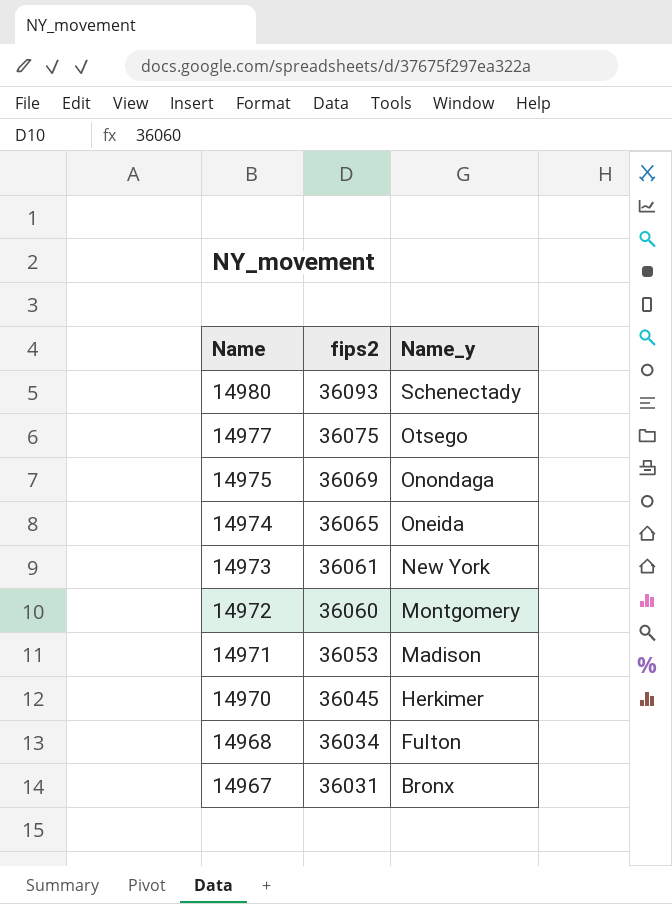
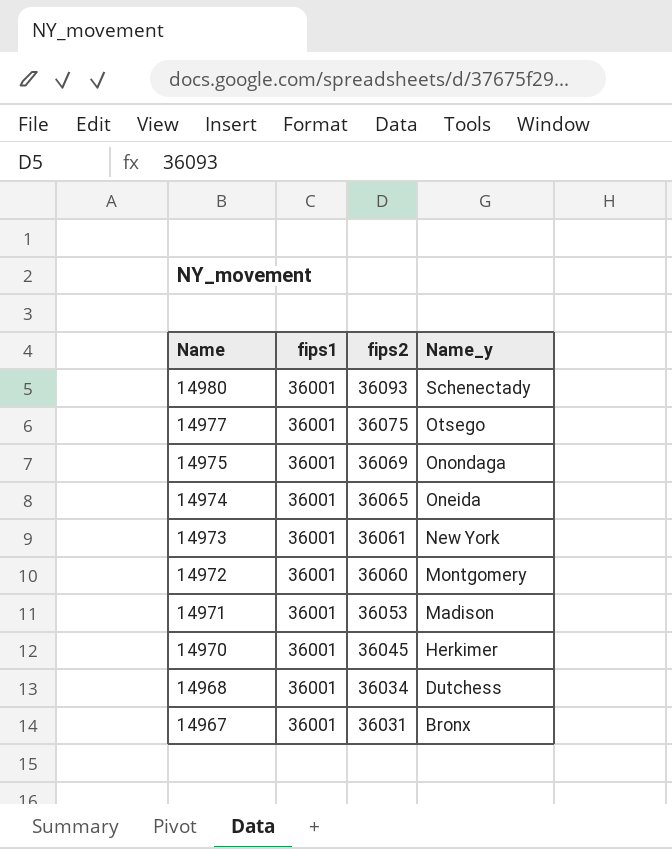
column fips1 | position: none -> 2
14968 | Name_y: Fulton -> Dutchess

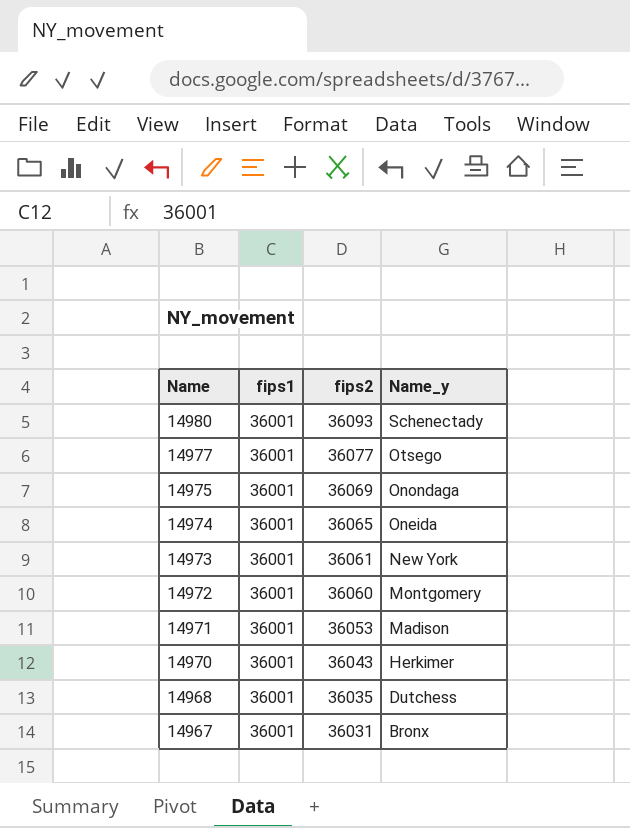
14977 | fips2: 36075 -> 36077
14970 | fips2: 36045 -> 36043
14968 | fips2: 36034 -> 36035

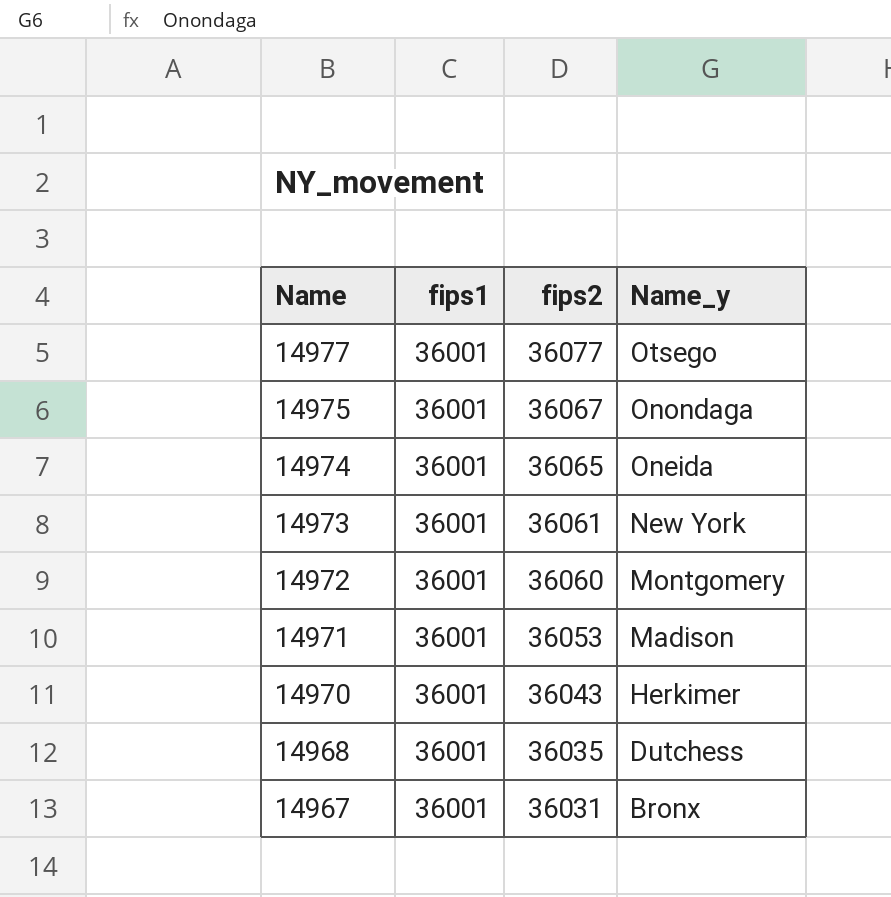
row 14980: 36001 | 36093 | Schenectady -> none
14975 | fips2: 36069 -> 36067

